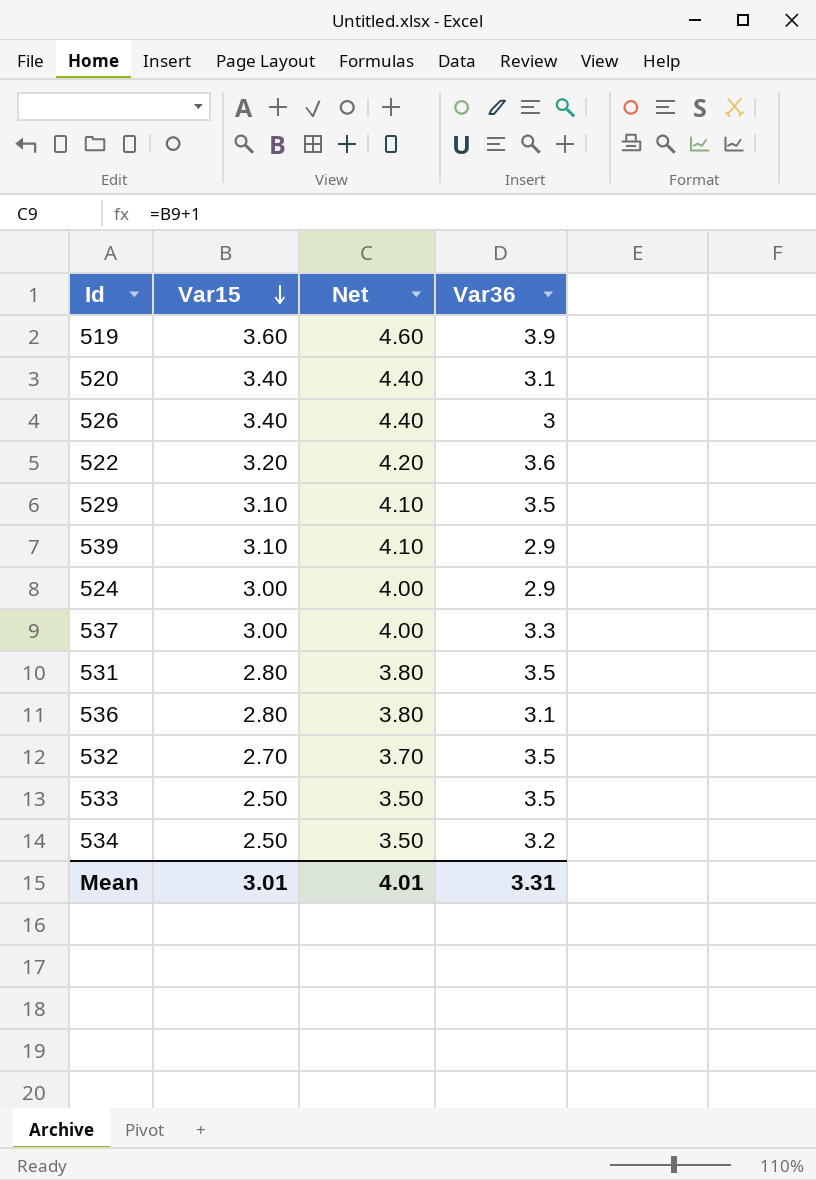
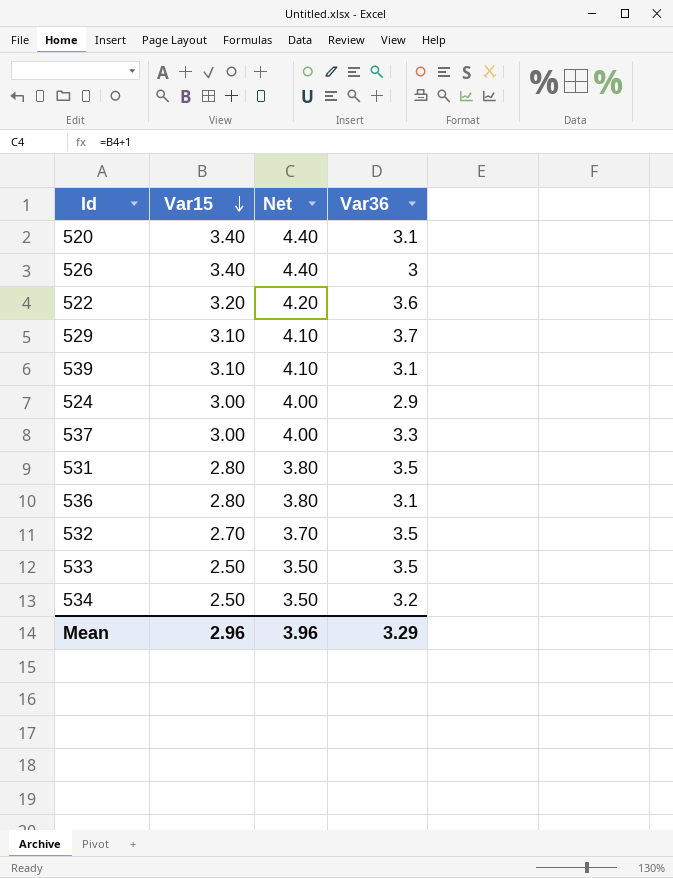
row 519: 3.60 | 4.60 | 3.9 -> none
529 | Var36: 3.5 -> 3.7
539 | Var36: 2.9 -> 3.1
Mean | Var15: 3.01 -> 2.96
Mean | Net: 4.01 -> 3.96
Mean | Var36: 3.31 -> 3.29

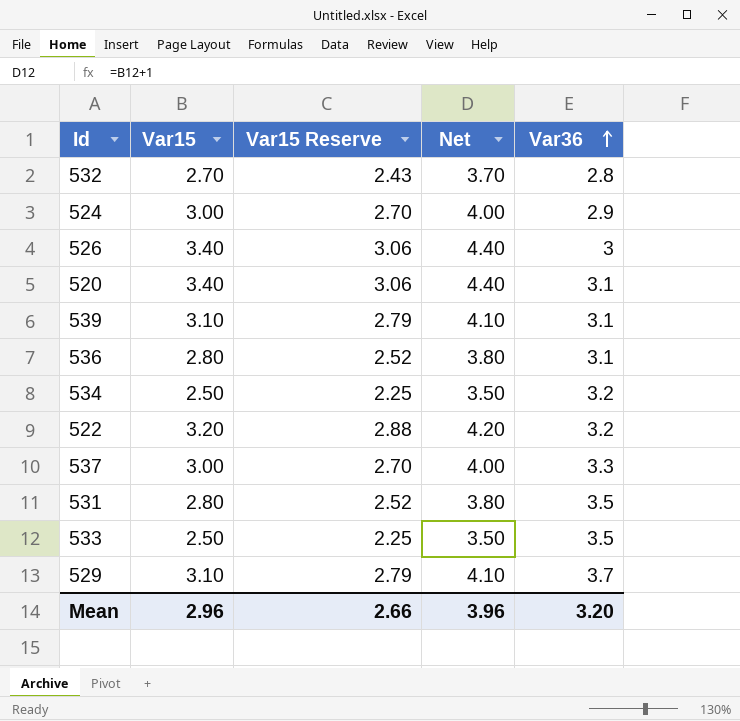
row order: Var15 descending -> Var36 ascending
column Var15 Reserve | formula: none -> [Var15] * 0.9
532 | Var36: 3.5 -> 2.8
522 | Var36: 3.6 -> 3.2
Mean | Var36: 3.29 -> 3.20

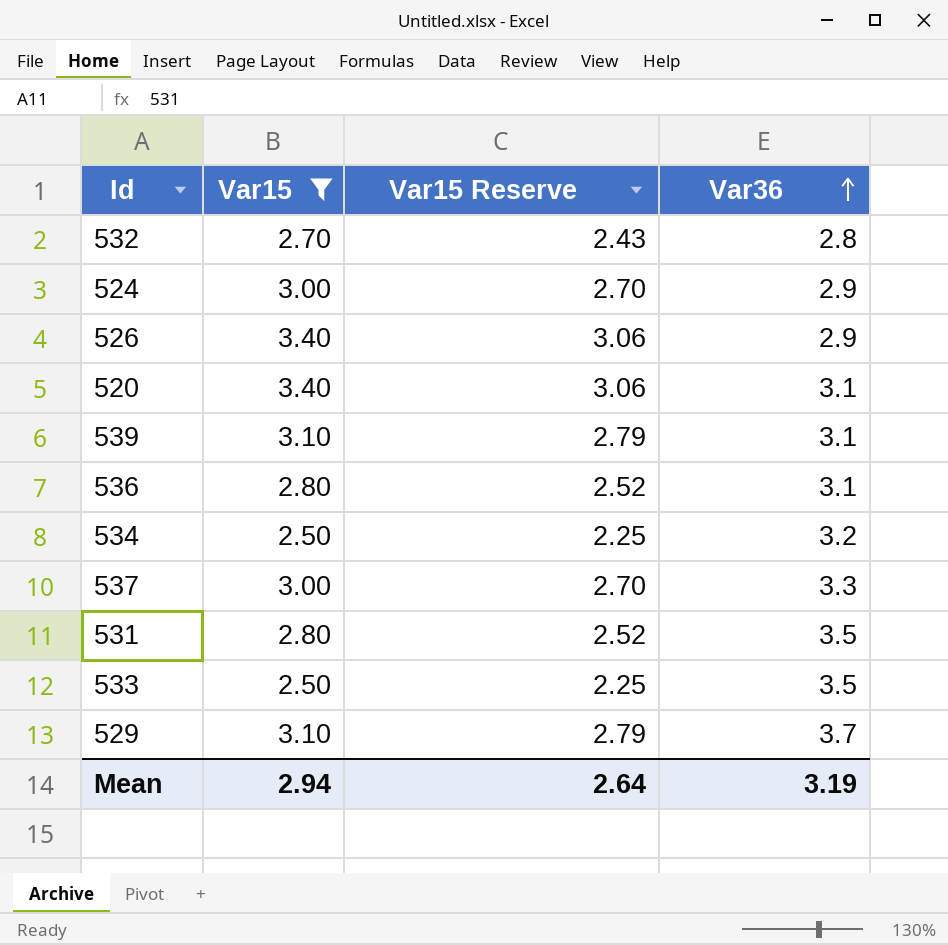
filter: none -> Var15 != 3.20
column Net | formula: [Var15] + 1 -> none
526 | Var36: 3 -> 2.9
Mean | Var15: 2.96 -> 2.94
Mean | Var15 Reserve: 2.66 -> 2.64
Mean | Var36: 3.20 -> 3.19

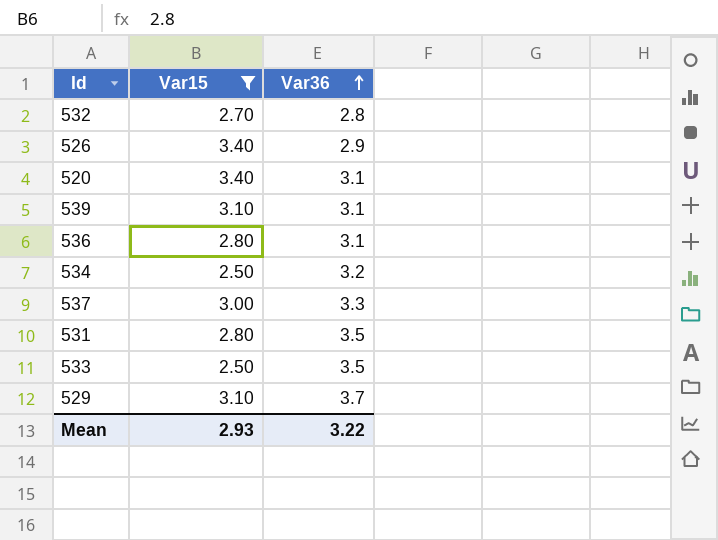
column Var15 Reserve | formula: [Var15] * 0.9 -> none
row 524: 3.00 | 2.70 | 2.9 -> none
Mean | Var15: 2.94 -> 2.93
Mean | Var36: 3.19 -> 3.22

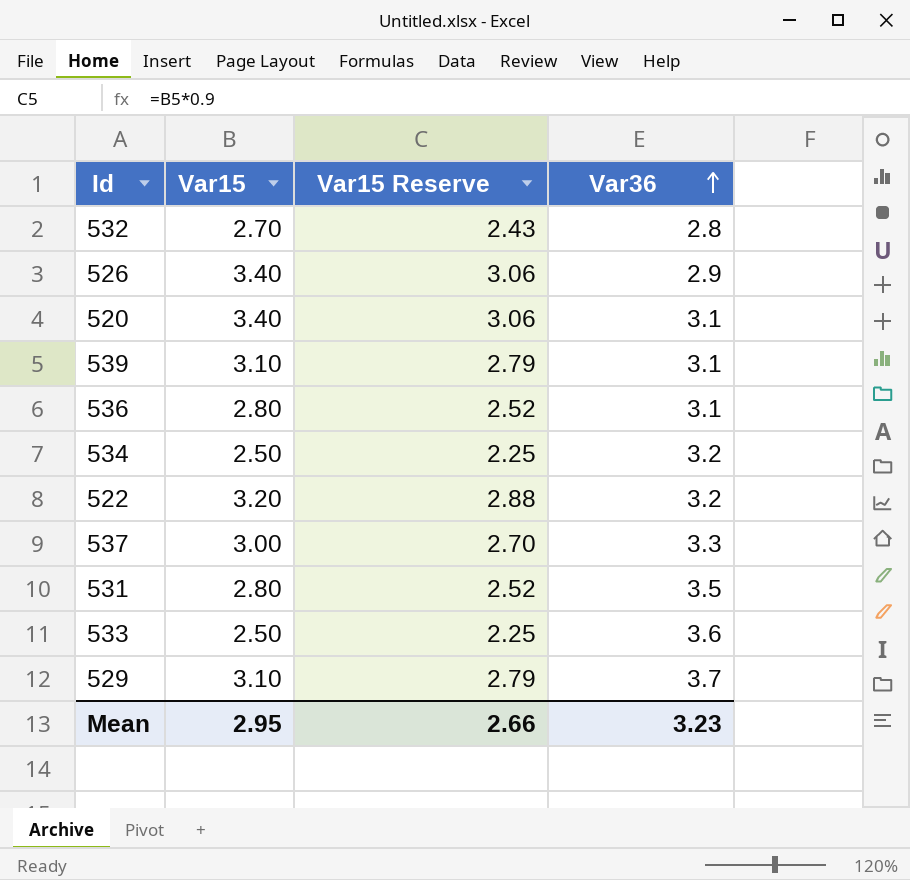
filter: Var15 != 3.20 -> none
column Var15 Reserve | formula: none -> [Var15] * 0.9
533 | Var36: 3.5 -> 3.6
Mean | Var15: 2.93 -> 2.95
Mean | Var36: 3.22 -> 3.23

